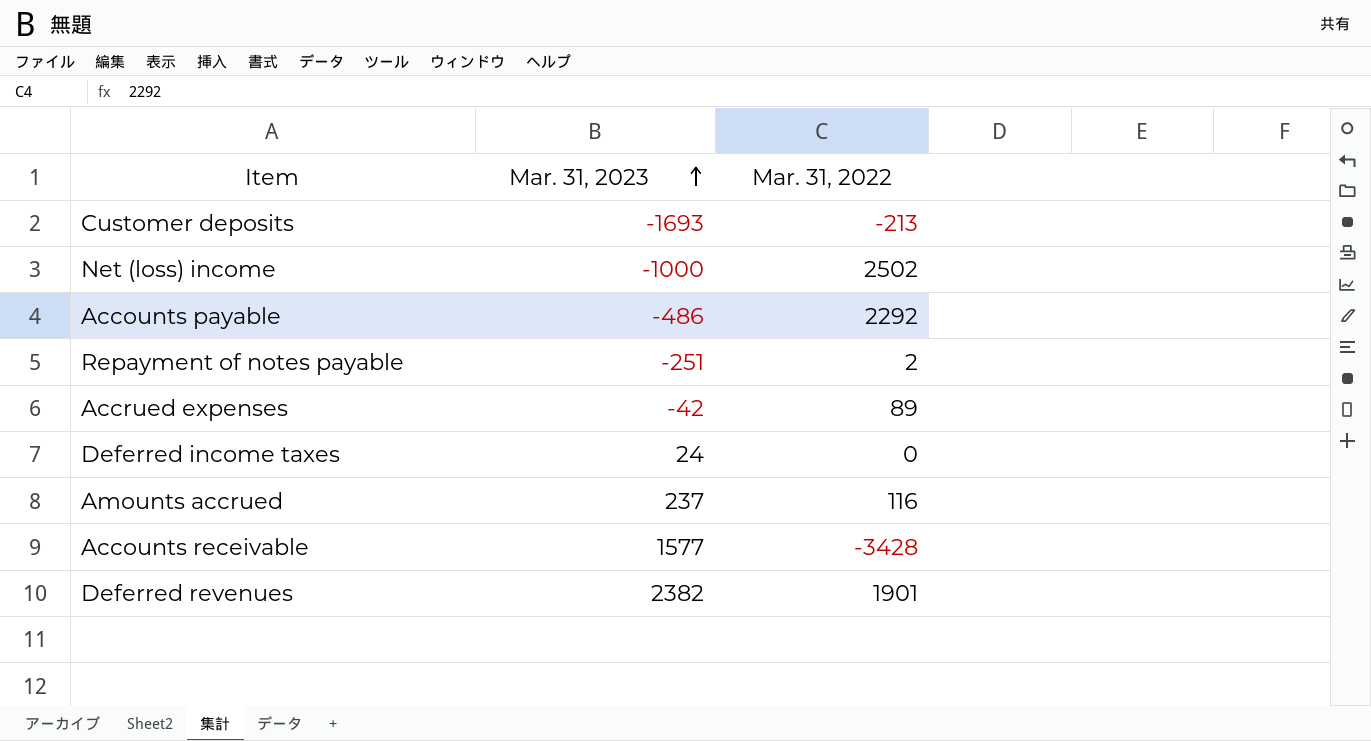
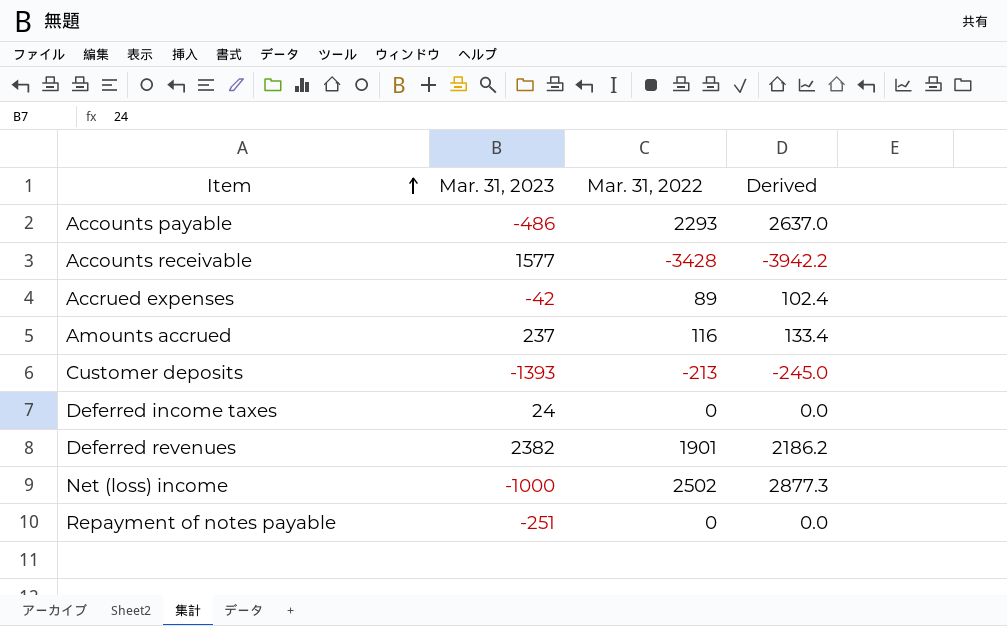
row order: Mar. 31, 2023 ascending -> Item ascending
column Derived | formula: none -> [Mar. 31, 2022] * 1.15
Accounts payable | Mar. 31, 2022: 2292 -> 2293
Customer deposits | Mar. 31, 2023: -1693 -> -1393
Repayment of notes payable | Mar. 31, 2022: 2 -> 0

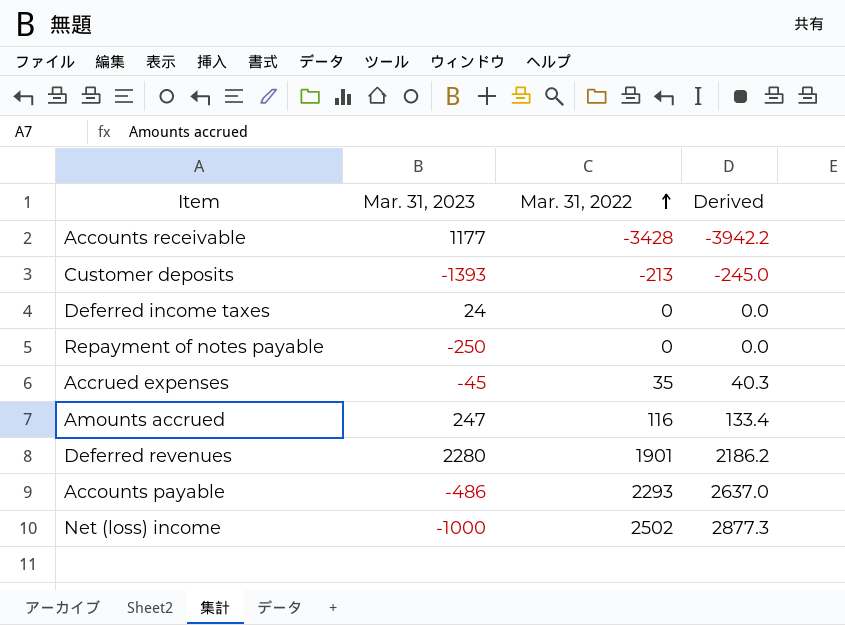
row order: Item ascending -> Mar. 31, 2022 ascending
Accounts receivable | Mar. 31, 2023: 1577 -> 1177
Repayment of notes payable | Mar. 31, 2023: -251 -> -250
Accrued expenses | Mar. 31, 2023: -42 -> -45
Accrued expenses | Mar. 31, 2022: 89 -> 35
Accrued expenses | Derived: 102.4 -> 40.3
Amounts accrued | Mar. 31, 2023: 237 -> 247
Deferred revenues | Mar. 31, 2023: 2382 -> 2280

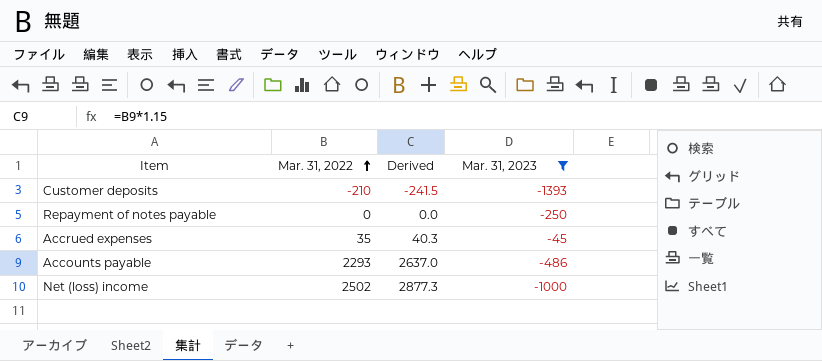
filter: none -> Mar. 31, 2023 <= -45
column Mar. 31, 2023 | position: 2 -> 4
Customer deposits | Mar. 31, 2022: -213 -> -210
Customer deposits | Derived: -245.0 -> -241.5

